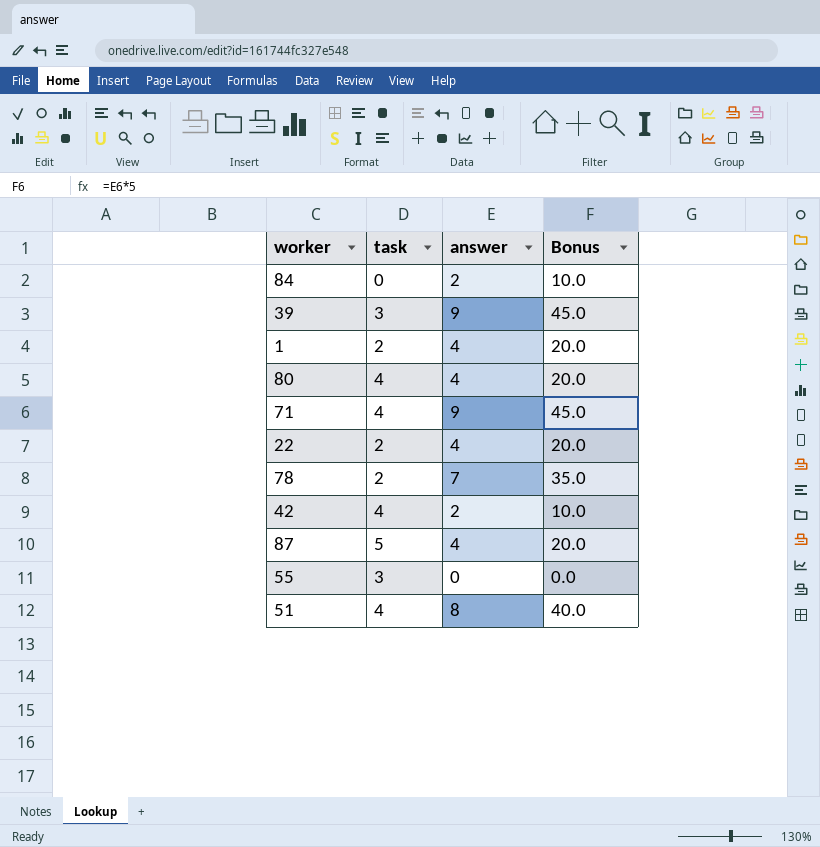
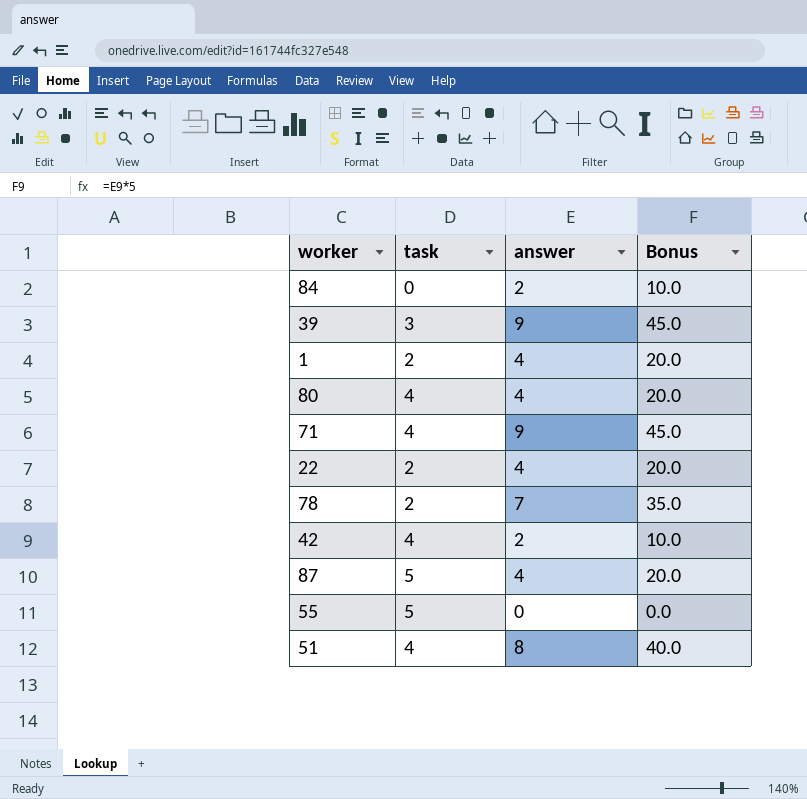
55 | task: 3 -> 5

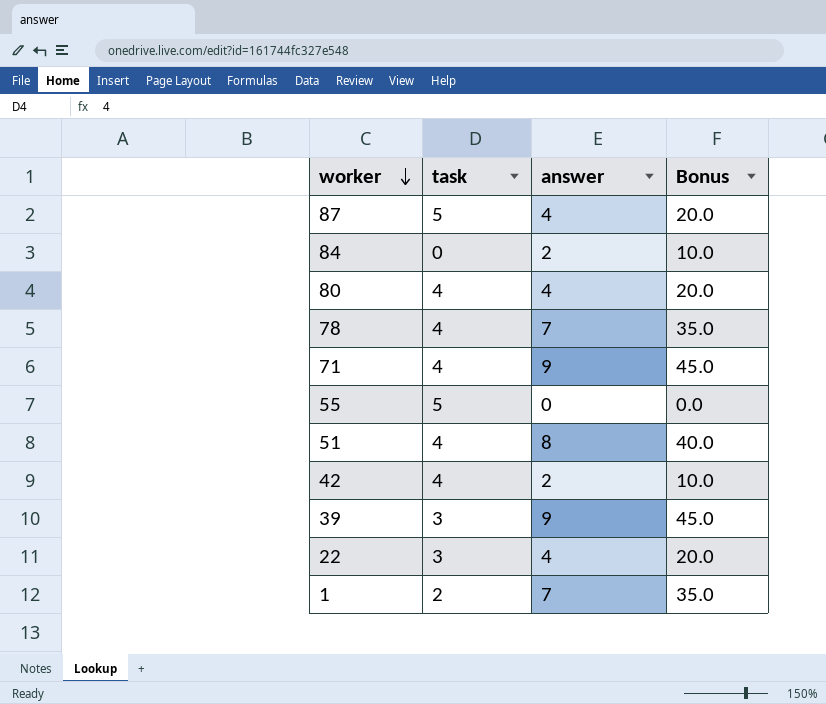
row order: none -> worker descending
78 | task: 2 -> 4
22 | task: 2 -> 3
1 | answer: 4 -> 7
1 | Bonus: 20.0 -> 35.0

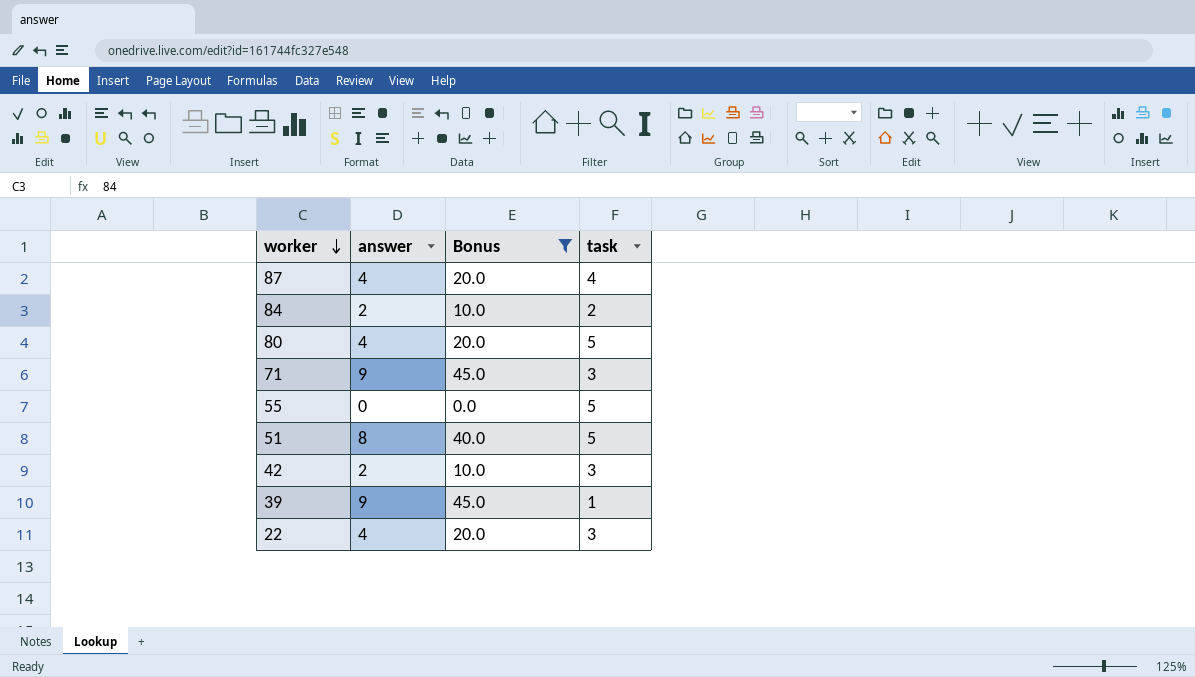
filter: none -> Bonus != 35.0
column task | position: 2 -> 4
87 | task: 5 -> 4
84 | task: 0 -> 2
80 | task: 4 -> 5
71 | task: 4 -> 3
51 | task: 4 -> 5
42 | task: 4 -> 3
39 | task: 3 -> 1

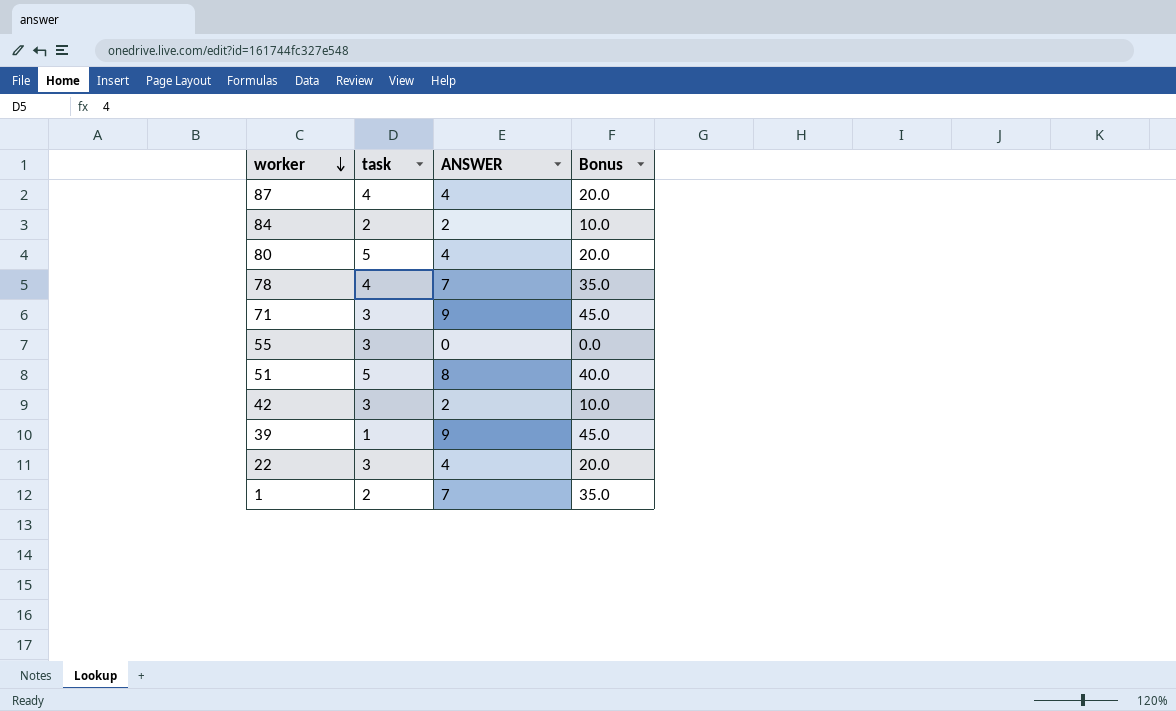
filter: Bonus != 35.0 -> none
column task | position: 4 -> 2
column name: answer -> ANSWER
55 | task: 5 -> 3

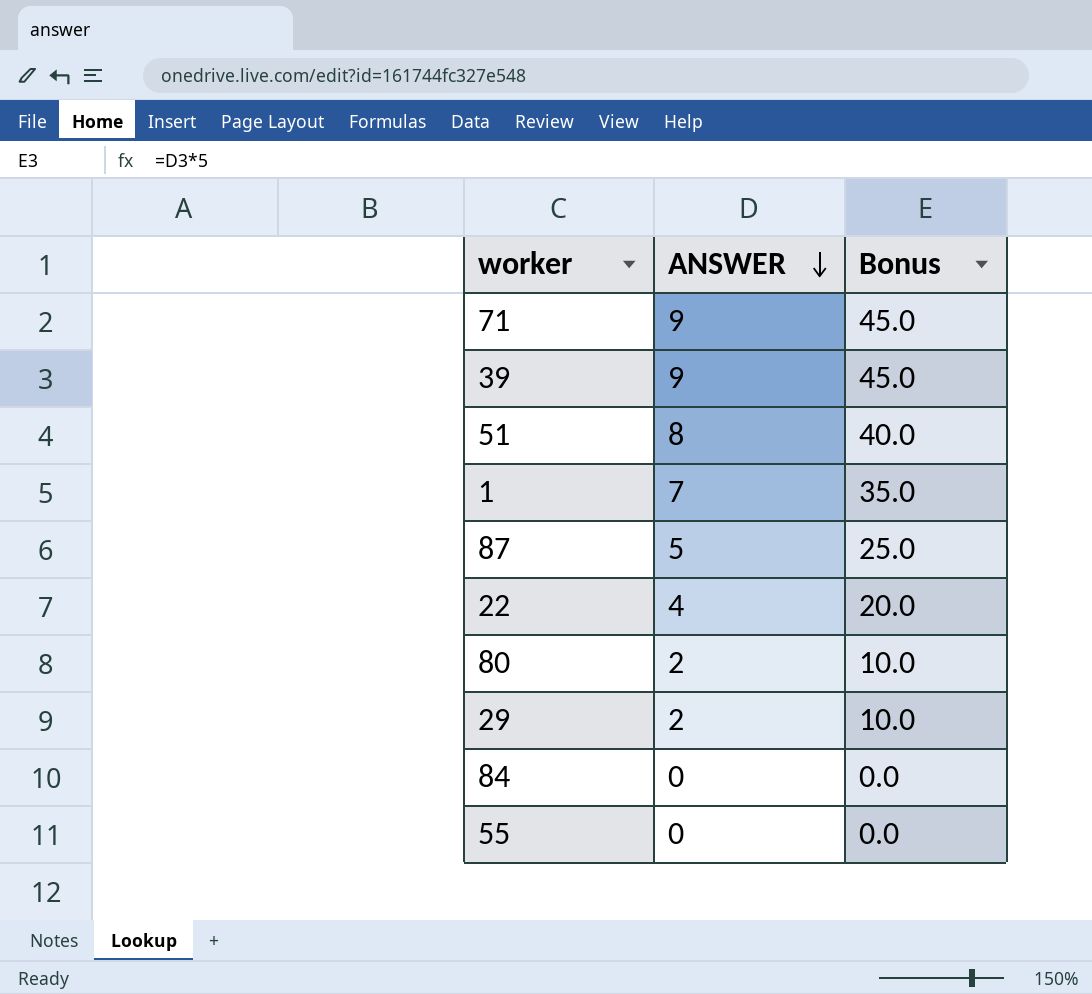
row order: worker descending -> ANSWER descending
column task | position: 2 -> none
row 78: 4 | 7 | 35.0 -> none
row 42: 3 | 2 | 10.0 -> none
87 | ANSWER: 4 -> 5
87 | Bonus: 20.0 -> 25.0
80 | ANSWER: 4 -> 2
80 | Bonus: 20.0 -> 10.0
row 29: none -> 2 | 10.0
84 | ANSWER: 2 -> 0
84 | Bonus: 10.0 -> 0.0

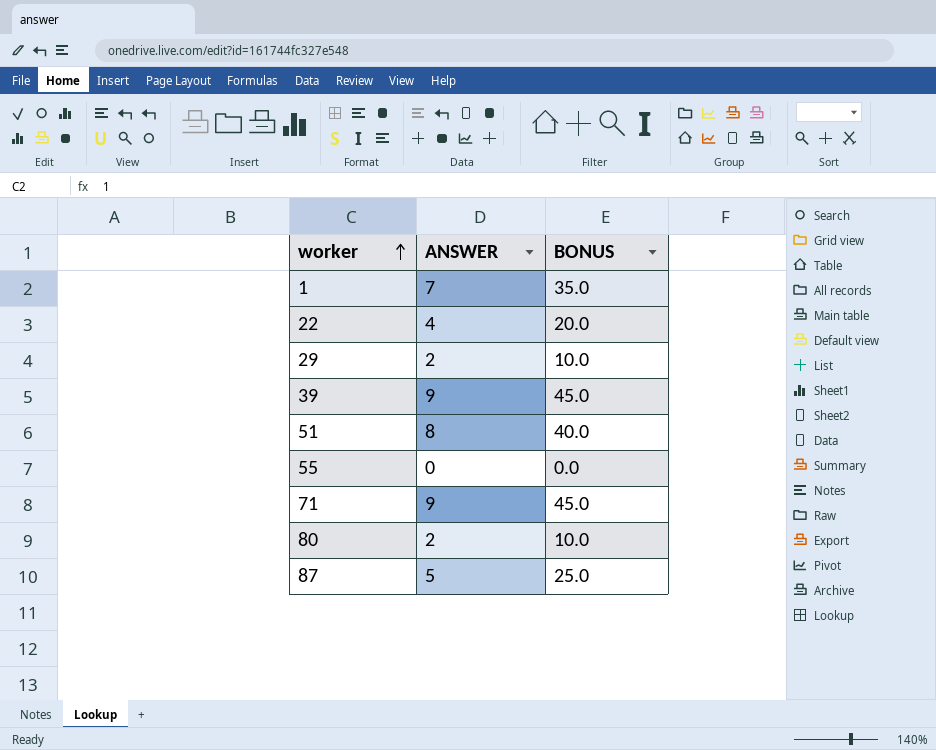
row order: ANSWER descending -> worker ascending
column name: Bonus -> BONUS
row 84: 0 | 0.0 -> none

